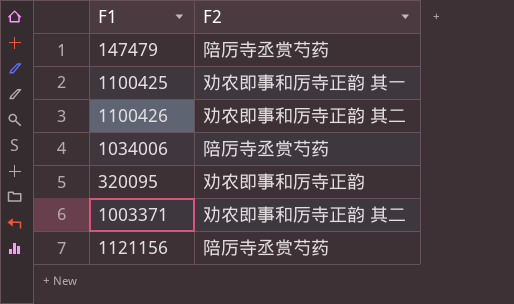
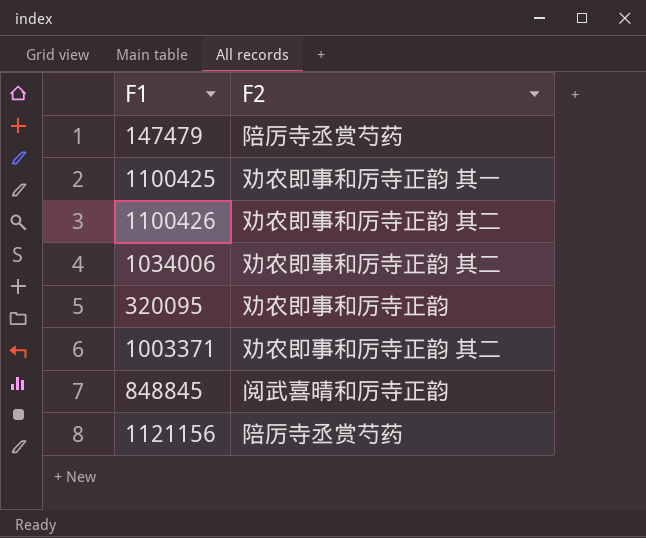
1034006 | F2: 陪厉寺丞赏芍药 -> 劝农即事和厉寺正韵 其二
row 848845: none -> 阅武喜晴和厉寺正韵

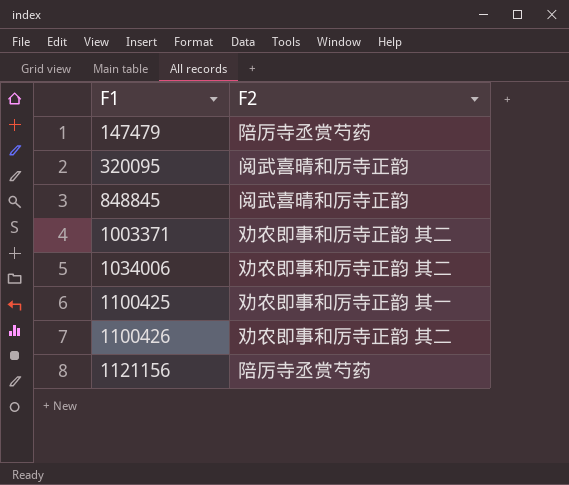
row order: none -> F1 ascending
320095 | F2: 劝农即事和厉寺正韵 -> 阅武喜晴和厉寺正韵

